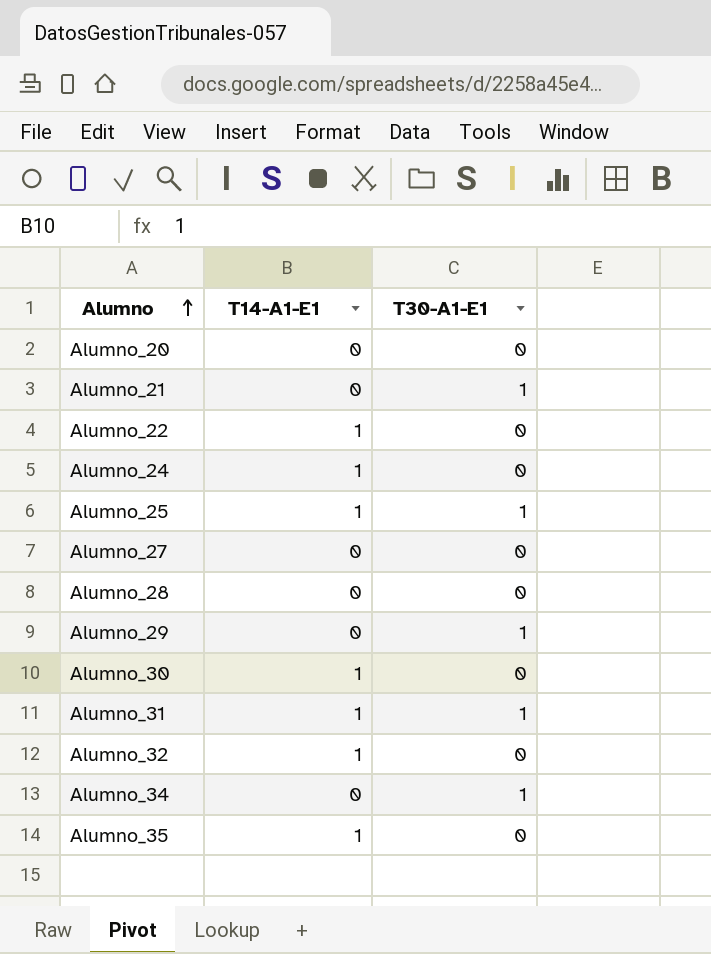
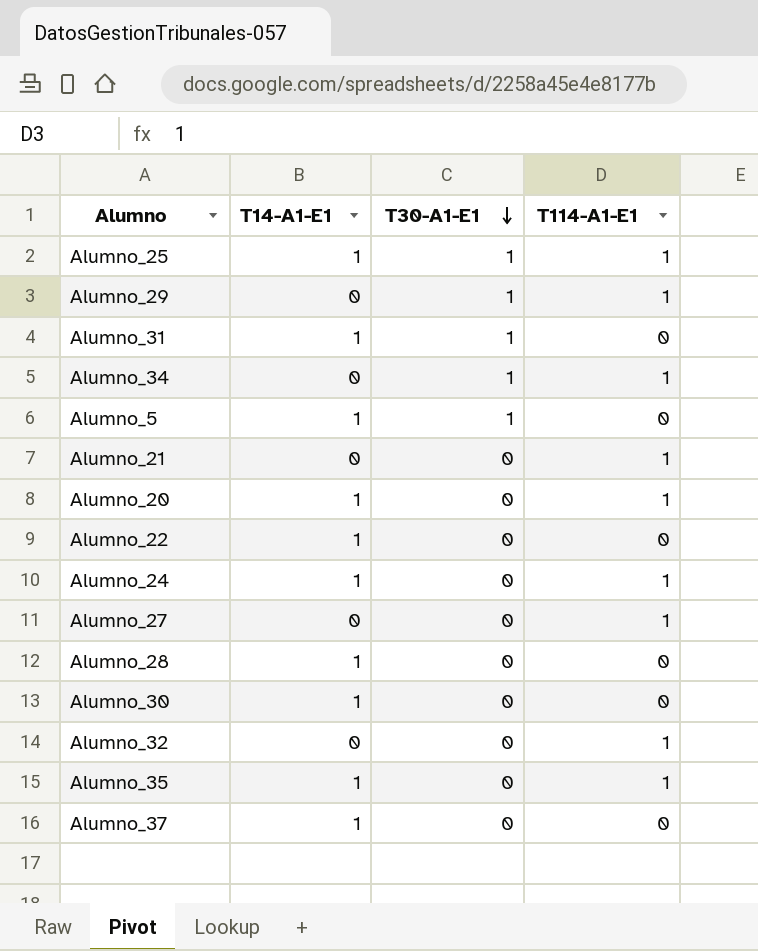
row order: Alumno ascending -> T30-A1-E1 descending
column T114-A1-E1 | position: none -> 4
row Alumno_5: none -> 1 | 1 | 0
Alumno_21 | T30-A1-E1: 1 -> 0
Alumno_20 | T14-A1-E1: 0 -> 1
Alumno_28 | T14-A1-E1: 0 -> 1
Alumno_32 | T14-A1-E1: 1 -> 0
row Alumno_37: none -> 1 | 0 | 0

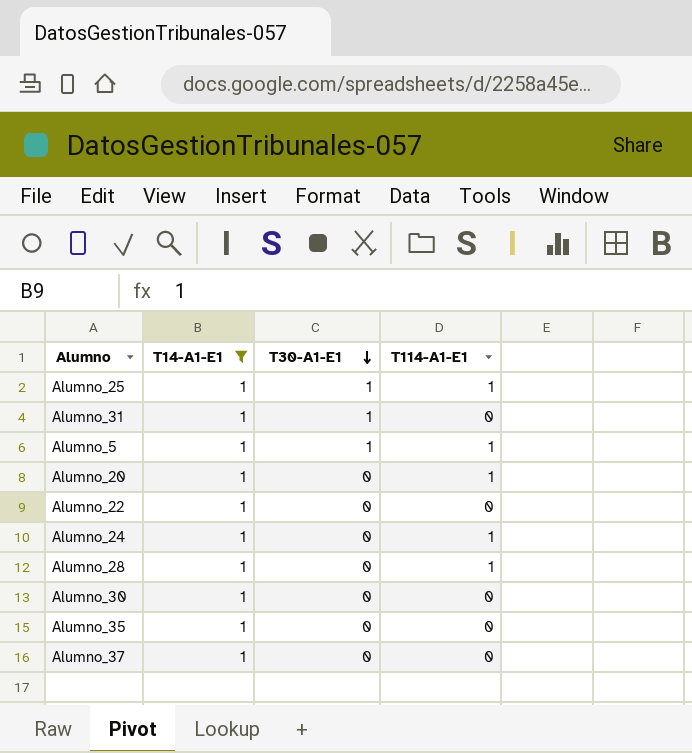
filter: none -> T14-A1-E1 = 1
Alumno_5 | T114-A1-E1: 0 -> 1
Alumno_28 | T114-A1-E1: 0 -> 1
Alumno_35 | T114-A1-E1: 1 -> 0

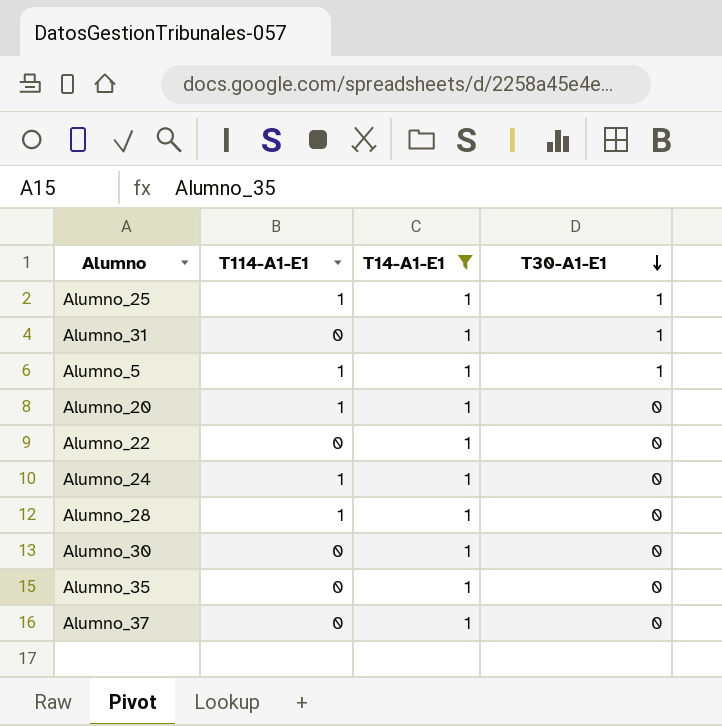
column T114-A1-E1 | position: 4 -> 2

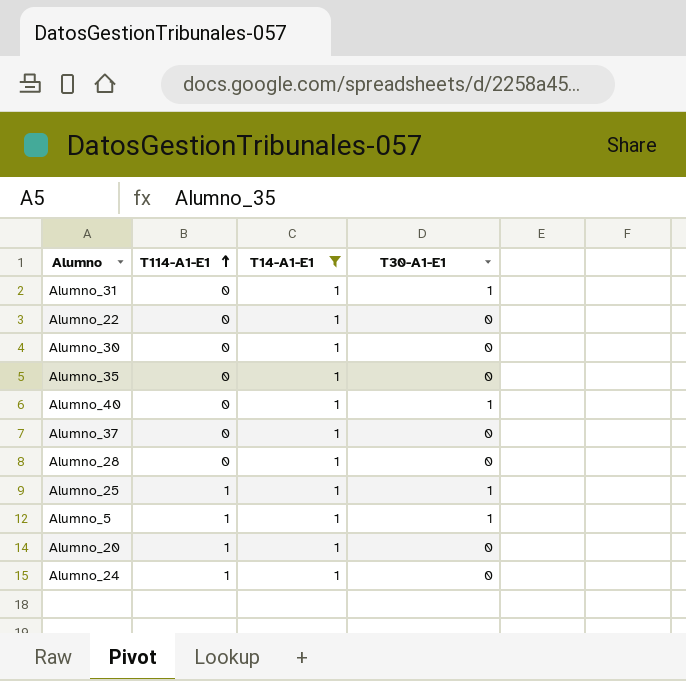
row order: T30-A1-E1 descending -> T114-A1-E1 ascending
row Alumno_40: none -> 0 | 1 | 1
Alumno_28 | T114-A1-E1: 1 -> 0

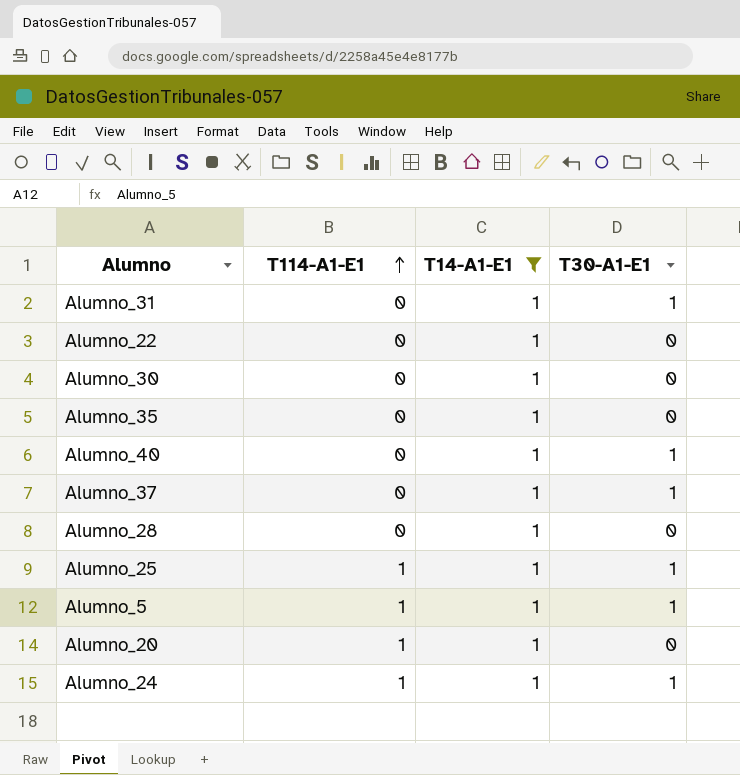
Alumno_37 | T30-A1-E1: 0 -> 1
Alumno_24 | T30-A1-E1: 0 -> 1

